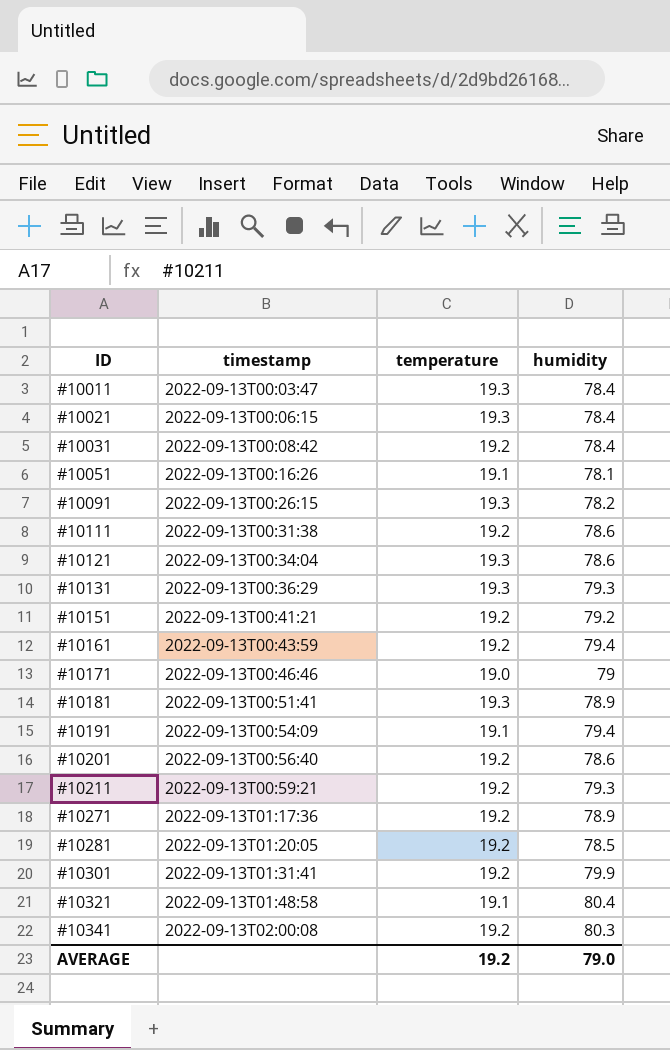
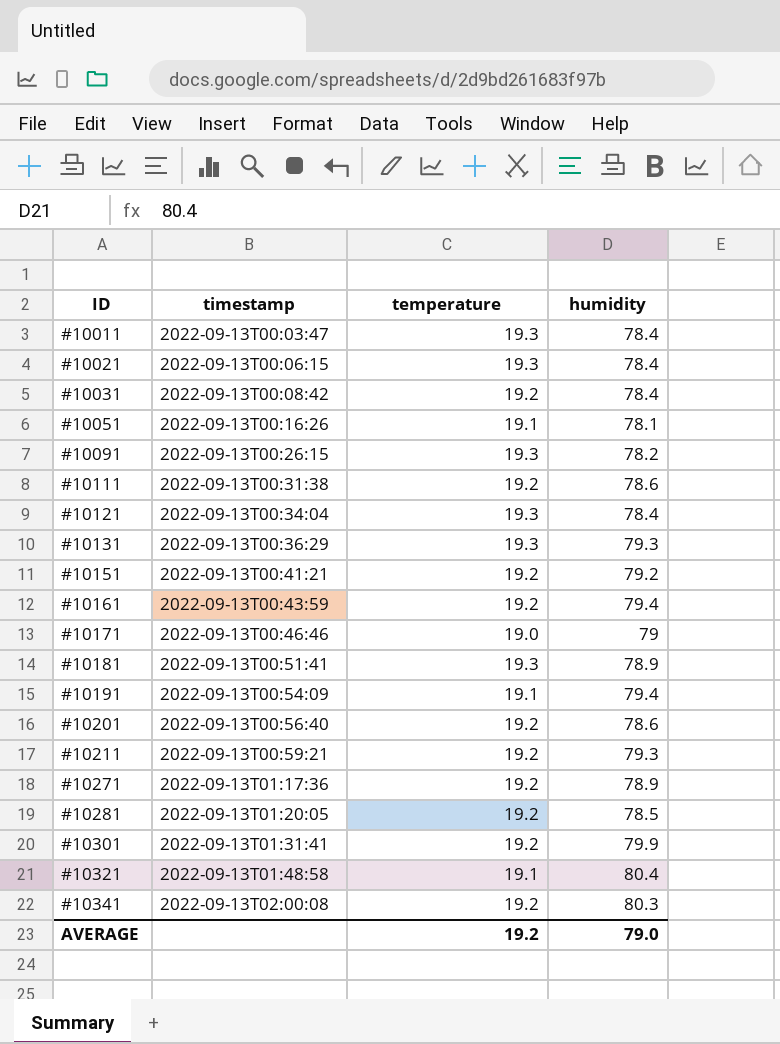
#10121 | humidity: 78.6 -> 78.4

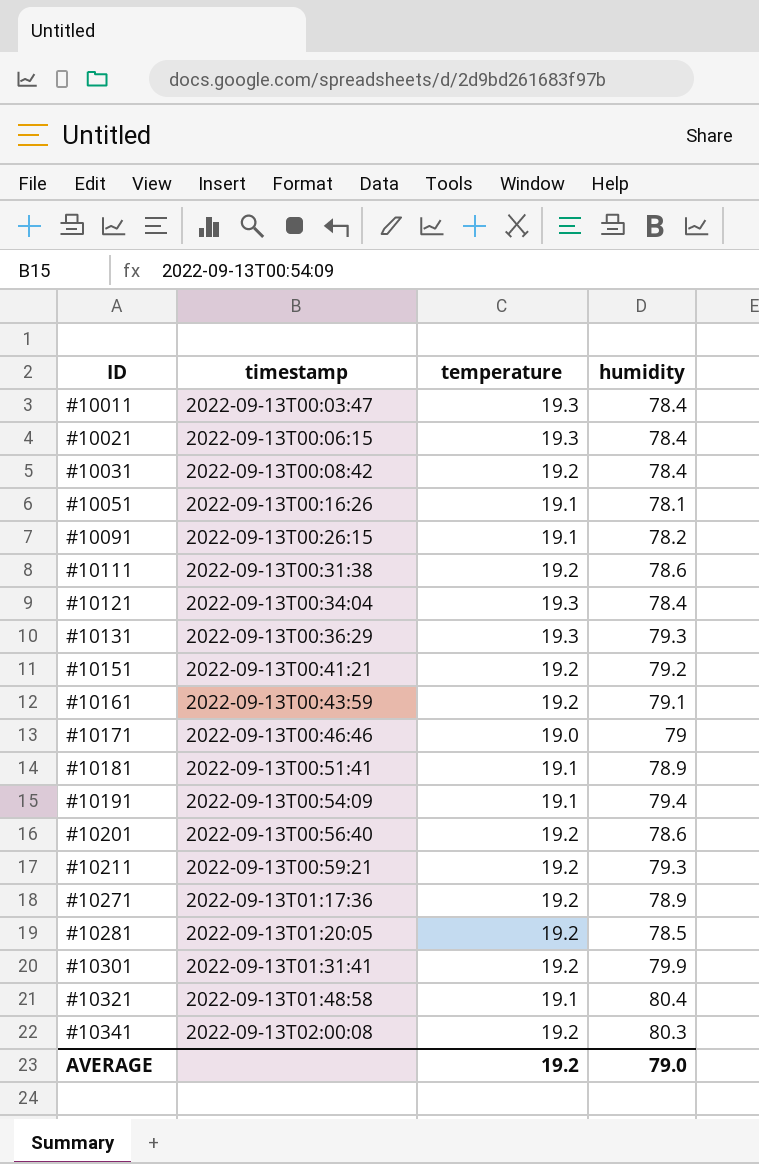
#10091 | temperature: 19.3 -> 19.1
#10161 | humidity: 79.4 -> 79.1
#10181 | temperature: 19.3 -> 19.1

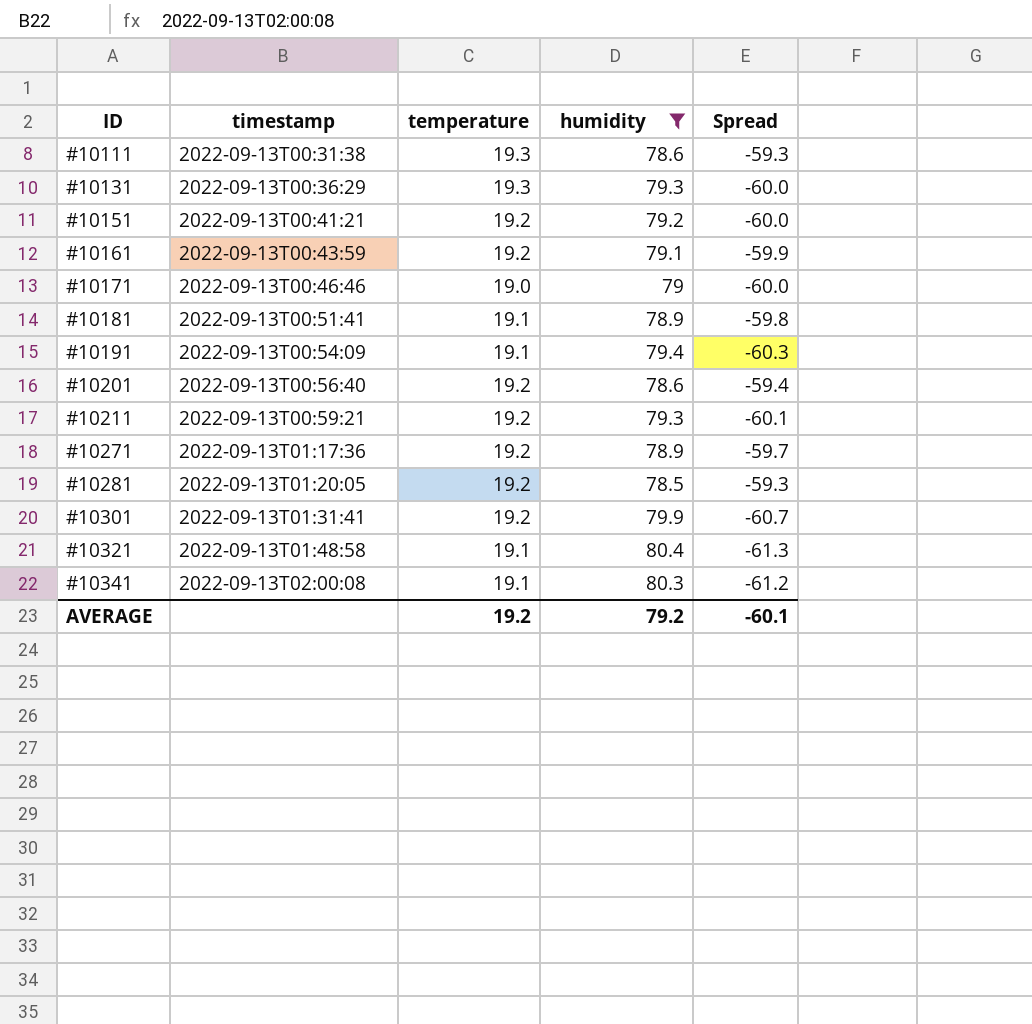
filter: none -> humidity >= 78.5
column Spread | formula: none -> [temperature] - [humidity]
#10111 | temperature: 19.2 -> 19.3
#10341 | temperature: 19.2 -> 19.1
AVERAGE | humidity: 79.0 -> 79.2

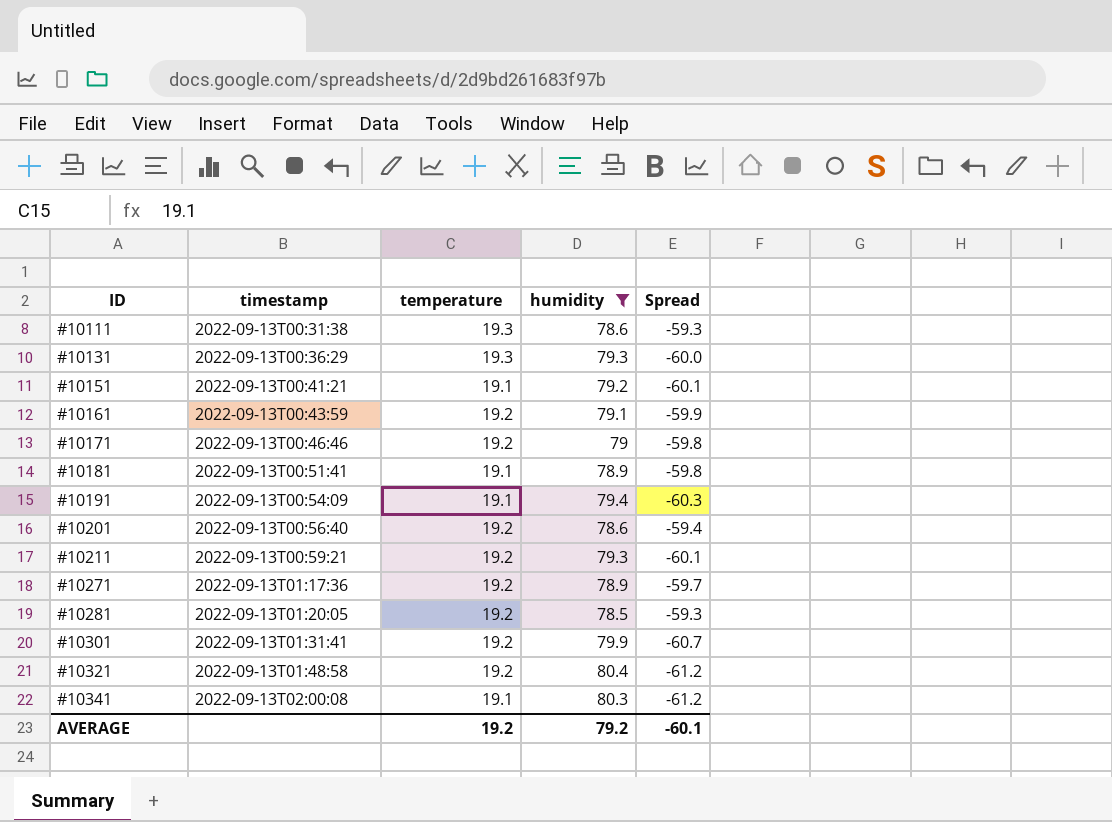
#10151 | temperature: 19.2 -> 19.1
#10151 | Spread: -60.0 -> -60.1
#10171 | temperature: 19.0 -> 19.2
#10171 | Spread: -60.0 -> -59.8
#10321 | temperature: 19.1 -> 19.2
#10321 | Spread: -61.3 -> -61.2

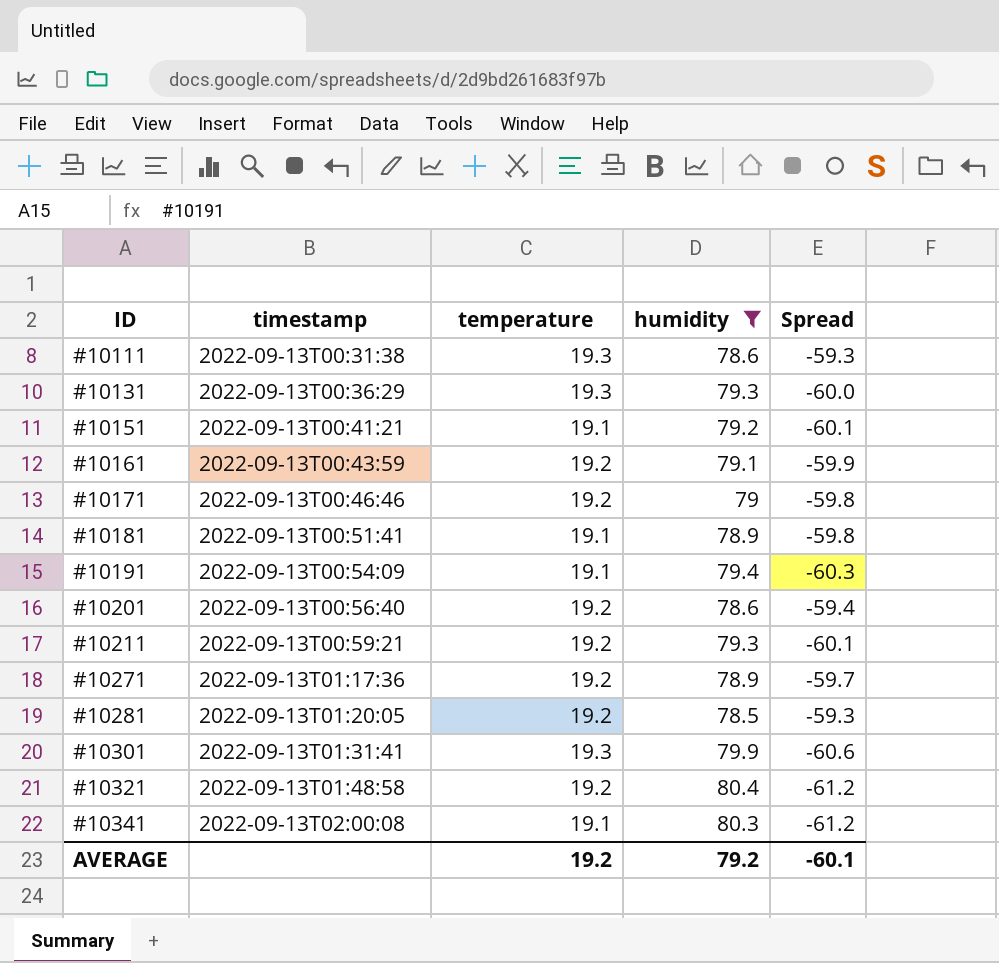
#10301 | temperature: 19.2 -> 19.3
#10301 | Spread: -60.7 -> -60.6

